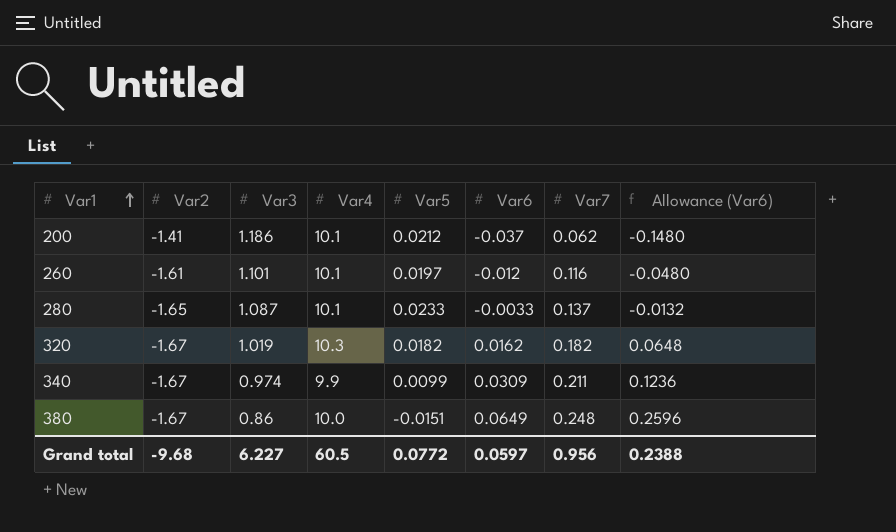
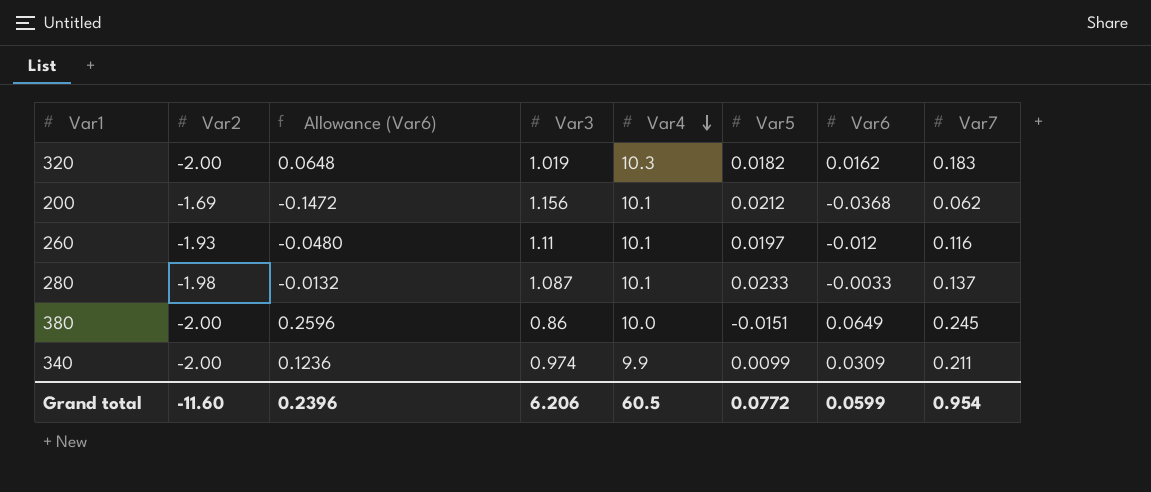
row order: Var1 ascending -> Var4 descending
column Allowance (Var6) | position: 8 -> 3
320 | Var2: -1.67 -> -2.00
320 | Var7: 0.182 -> 0.183
200 | Var2: -1.41 -> -1.69
200 | Allowance (Var6): -0.1480 -> -0.1472
200 | Var3: 1.186 -> 1.156
200 | Var6: -0.037 -> -0.0368
260 | Var2: -1.61 -> -1.93
260 | Var3: 1.101 -> 1.11
280 | Var2: -1.65 -> -1.98
380 | Var2: -1.67 -> -2.00
380 | Var7: 0.248 -> 0.245
340 | Var2: -1.67 -> -2.00
Grand total | Var2: -9.68 -> -11.60
Grand total | Allowance (Var6): 0.2388 -> 0.2396
Grand total | Var3: 6.227 -> 6.206
Grand total | Var6: 0.0597 -> 0.0599
Grand total | Var7: 0.956 -> 0.954

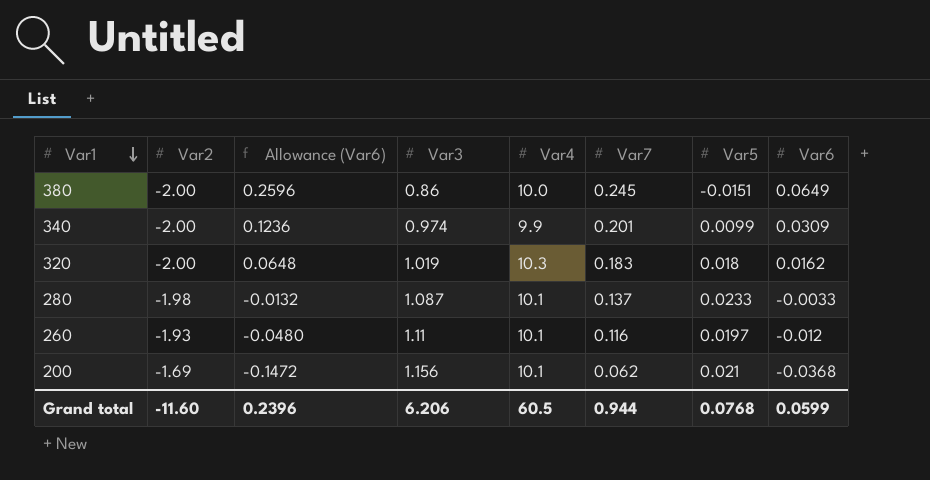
row order: Var4 descending -> Var1 descending
column Var7 | position: 8 -> 6
340 | Var7: 0.211 -> 0.201
320 | Var5: 0.0182 -> 0.018
200 | Var5: 0.0212 -> 0.021
Grand total | Var7: 0.954 -> 0.944
Grand total | Var5: 0.0772 -> 0.0768

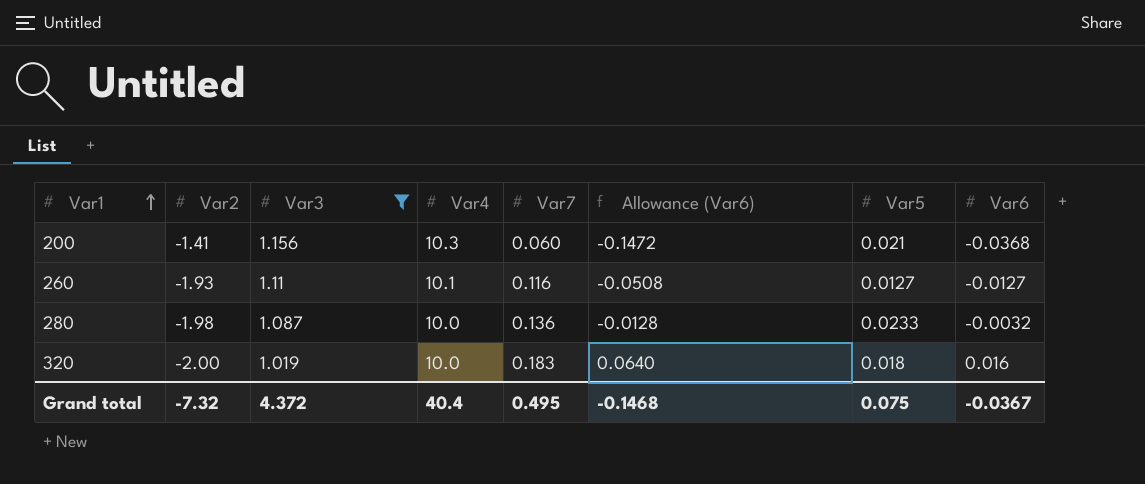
filter: none -> Var3 >= 1.019
row order: Var1 descending -> Var1 ascending
column Allowance (Var6) | position: 3 -> 6
200 | Var2: -1.69 -> -1.41
200 | Var4: 10.1 -> 10.3
200 | Var7: 0.062 -> 0.060
260 | Allowance (Var6): -0.0480 -> -0.0508
260 | Var5: 0.0197 -> 0.0127
260 | Var6: -0.012 -> -0.0127
280 | Var4: 10.1 -> 10.0
280 | Var7: 0.137 -> 0.136
280 | Allowance (Var6): -0.0132 -> -0.0128
280 | Var6: -0.0033 -> -0.0032
320 | Var4: 10.3 -> 10.0
320 | Allowance (Var6): 0.0648 -> 0.0640
320 | Var6: 0.0162 -> 0.016
Grand total | Var2: -11.60 -> -7.32
Grand total | Var3: 6.206 -> 4.372
Grand total | Var4: 60.5 -> 40.4
Grand total | Var7: 0.944 -> 0.495
Grand total | Allowance (Var6): 0.2396 -> -0.1468
Grand total | Var5: 0.0768 -> 0.075
Grand total | Var6: 0.0599 -> -0.0367

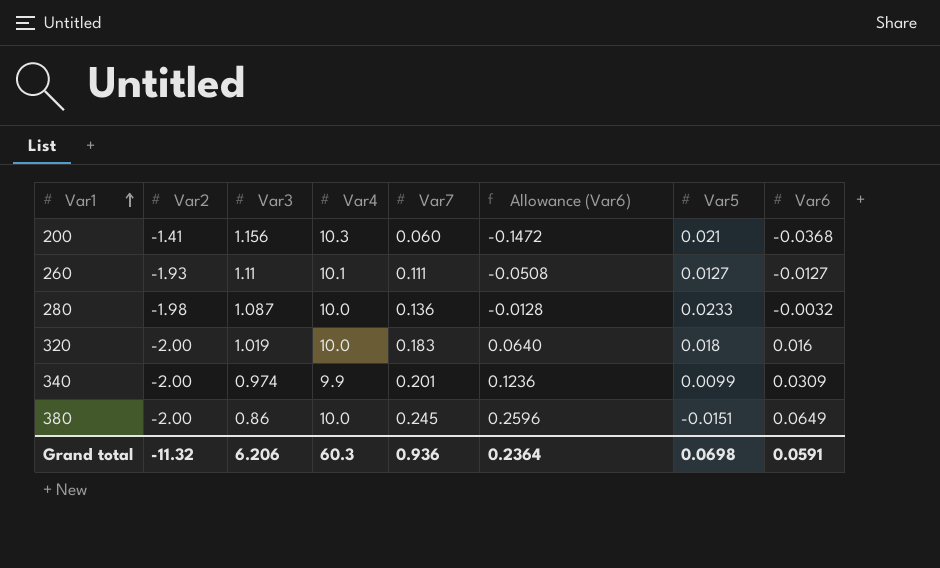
filter: Var3 >= 1.019 -> none
260 | Var7: 0.116 -> 0.111
Grand total | Var2: -7.32 -> -11.32
Grand total | Var3: 4.372 -> 6.206
Grand total | Var4: 40.4 -> 60.3
Grand total | Var7: 0.495 -> 0.936
Grand total | Allowance (Var6): -0.1468 -> 0.2364
Grand total | Var5: 0.075 -> 0.0698
Grand total | Var6: -0.0367 -> 0.0591

